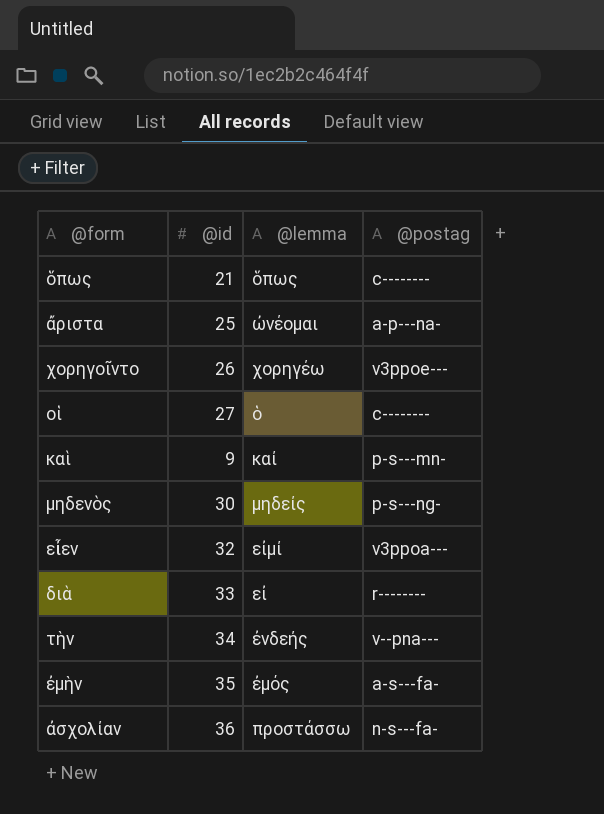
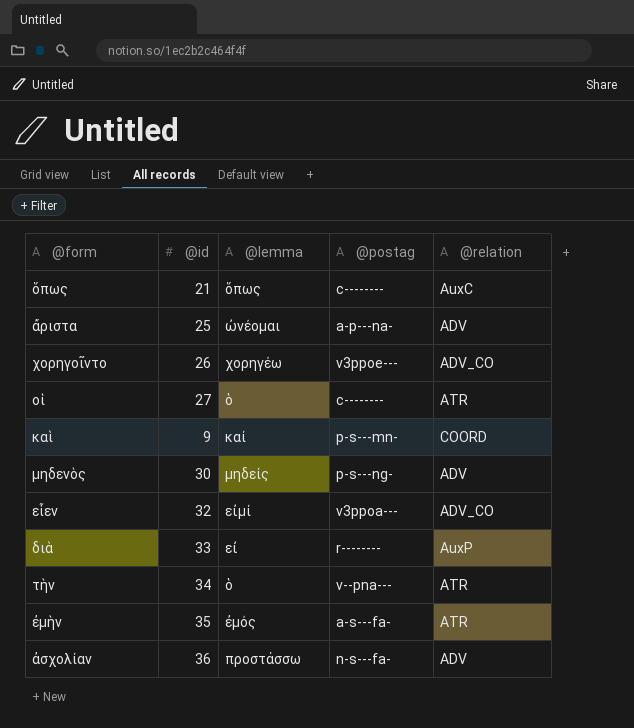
column @relation | position: none -> 5
τὴν | @lemma: ἐνδεής -> ὁ

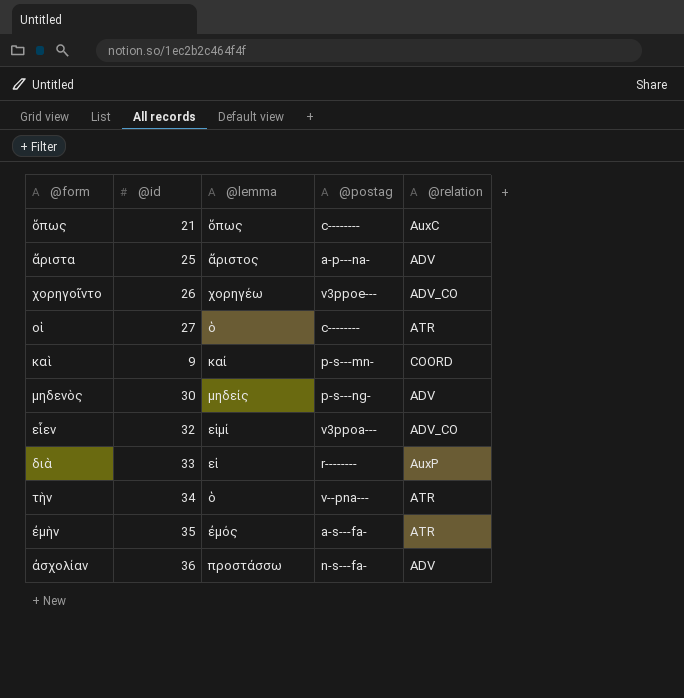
ἄριστα | @lemma: ὠνέομαι -> ἄριστος

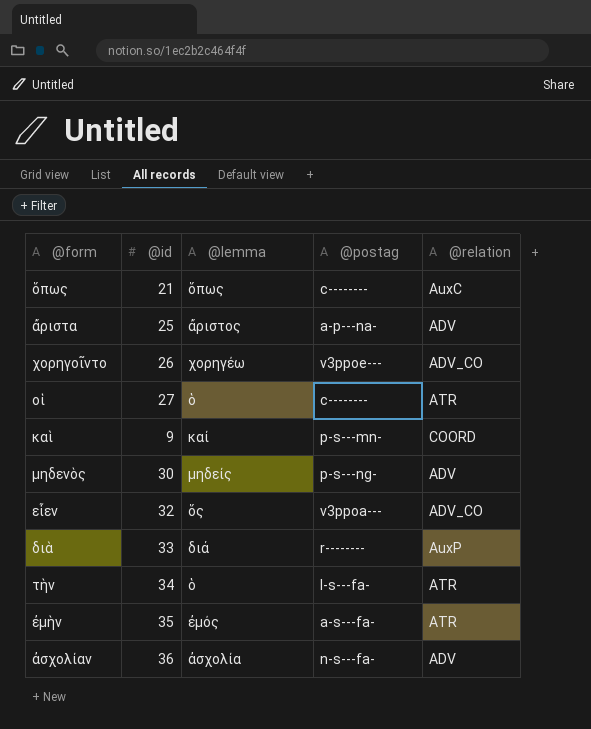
εἶεν | @lemma: εἰμί -> ὅς
διὰ | @lemma: εἰ -> διά
τὴν | @postag: v--pna--- -> l-s---fa-
ἀσχολίαν | @lemma: προστάσσω -> ἀσχολία

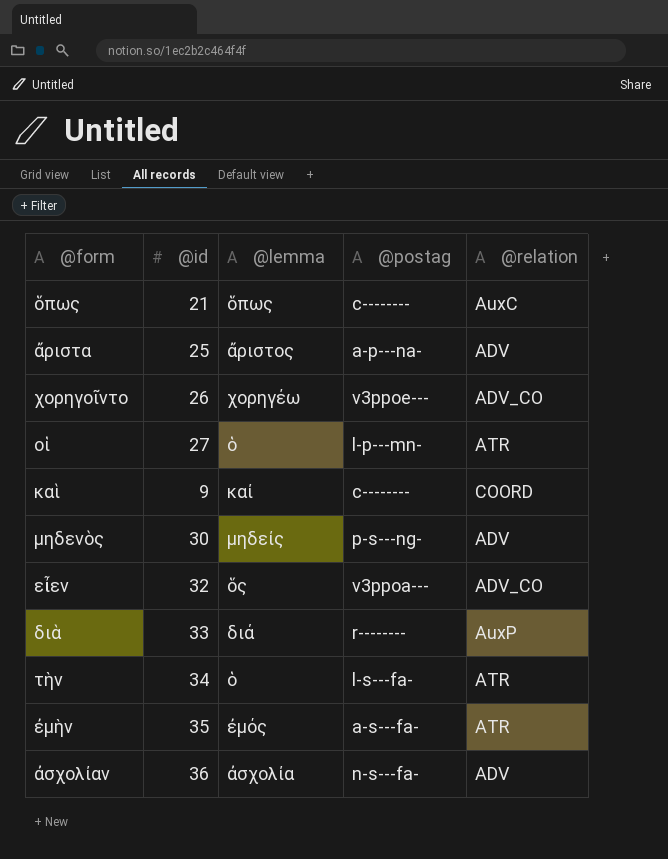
οἱ | @postag: c-------- -> l-p---mn-
καὶ | @postag: p-s---mn- -> c--------

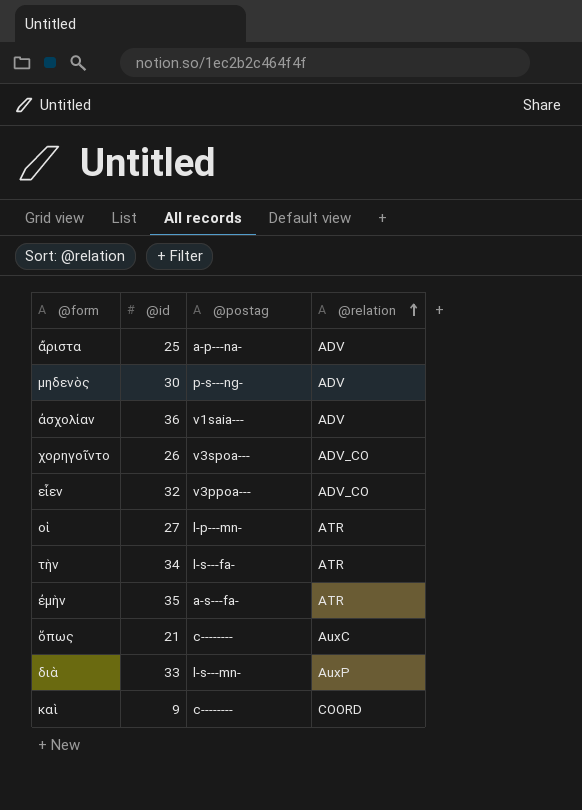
row order: none -> @relation ascending
column @lemma | position: 3 -> none
ἀσχολίαν | @postag: n-s---fa- -> v1saia---
χορηγοῖντο | @postag: v3ppoe--- -> v3spoa---
διὰ | @postag: r-------- -> l-s---mn-

